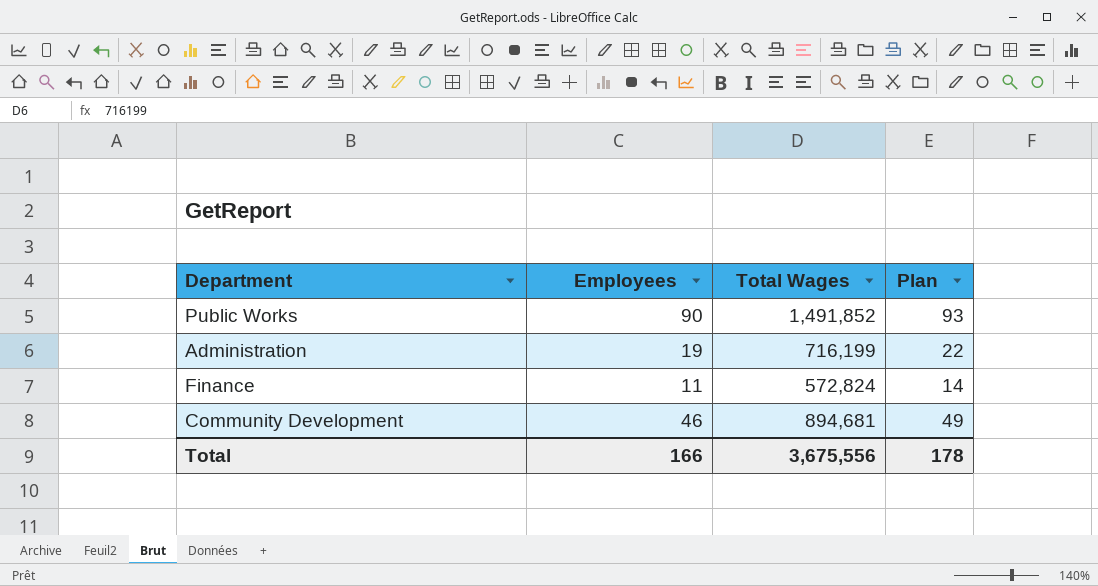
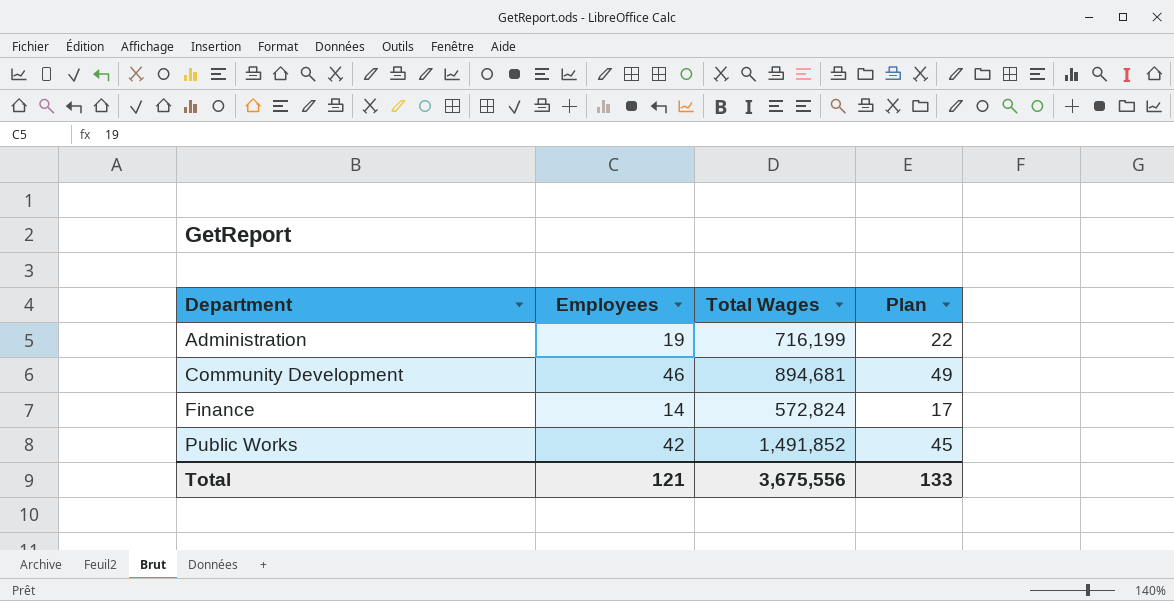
row order: none -> Department ascending
Finance | Employees: 11 -> 14
Finance | Plan: 14 -> 17
Public Works | Employees: 90 -> 42
Public Works | Plan: 93 -> 45
Total | Employees: 166 -> 121
Total | Plan: 178 -> 133

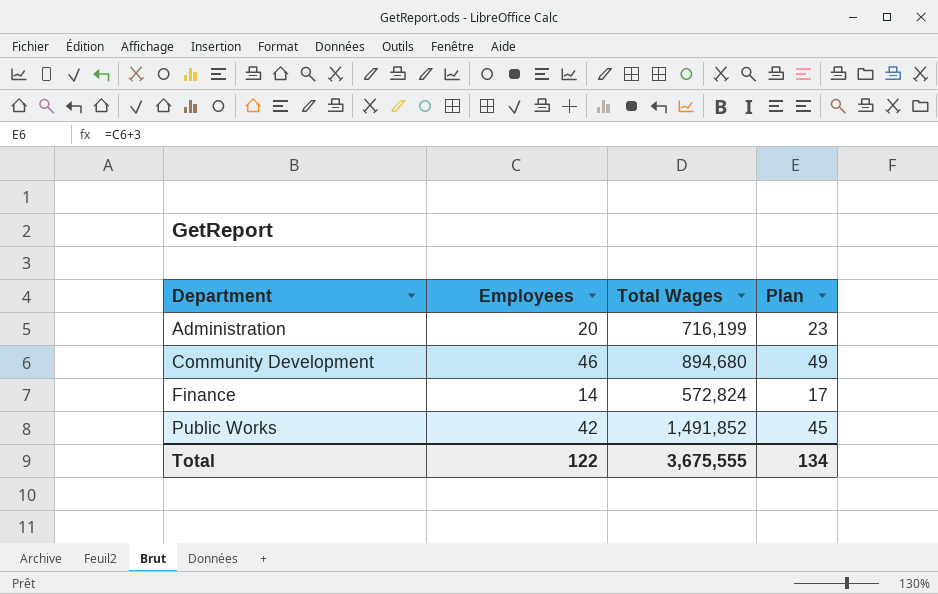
Administration | Employees: 19 -> 20
Administration | Plan: 22 -> 23
Community Development | Total Wages: 894,681 -> 894,680
Total | Employees: 121 -> 122
Total | Total Wages: 3,675,556 -> 3,675,555
Total | Plan: 133 -> 134

